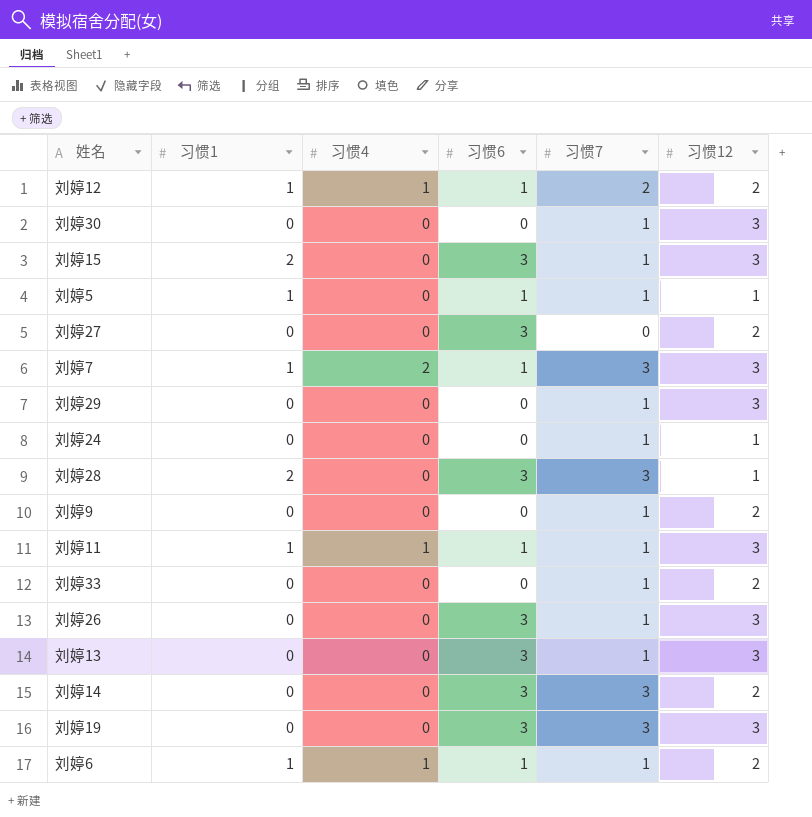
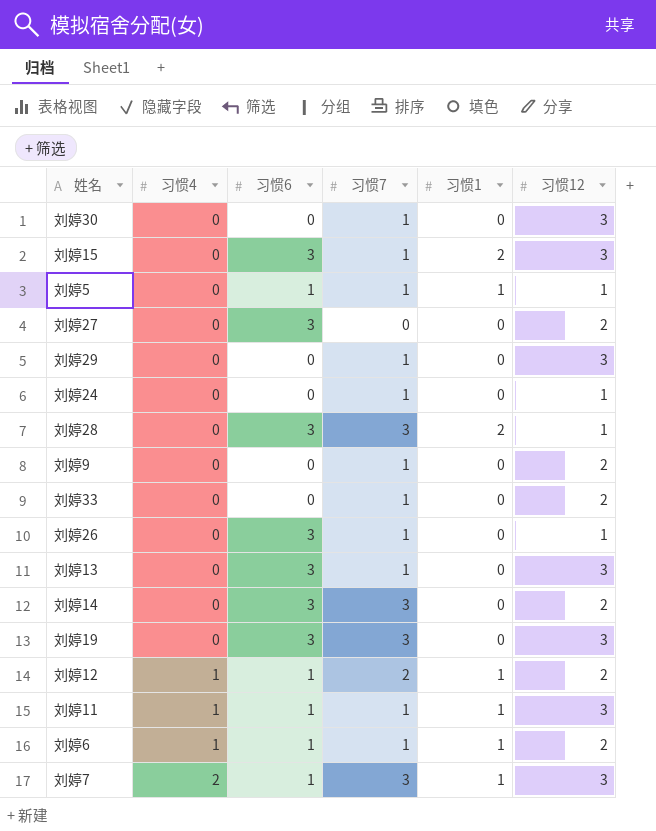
row order: none -> 习惯4 ascending
column 习惯1 | position: 2 -> 5
刘婷26 | 习惯12: 3 -> 1

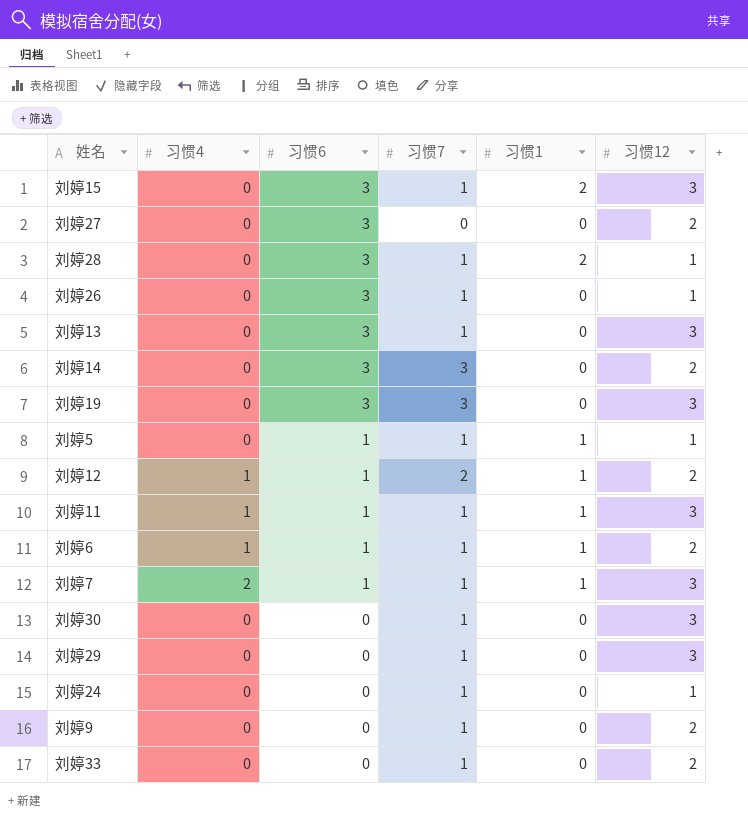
row order: 习惯4 ascending -> 习惯6 descending
刘婷28 | 习惯7: 3 -> 1
刘婷7 | 习惯7: 3 -> 1

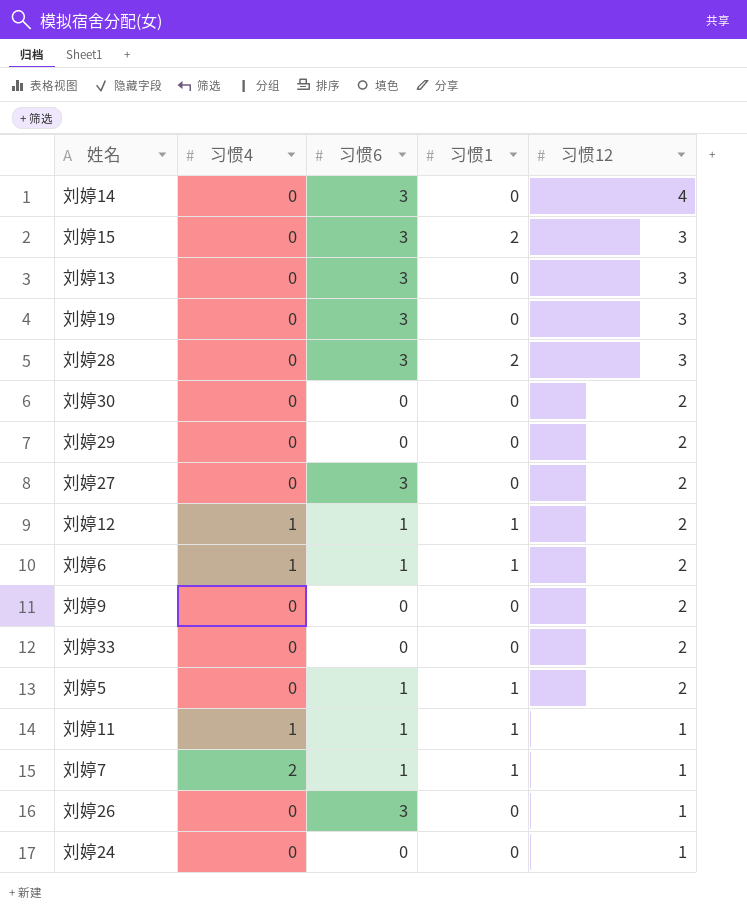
row order: 习惯6 descending -> 习惯12 descending
column 习惯7 | position: 4 -> none
刘婷14 | 习惯12: 2 -> 4
刘婷28 | 习惯12: 1 -> 3
刘婷30 | 习惯12: 3 -> 2
刘婷29 | 习惯12: 3 -> 2
刘婷5 | 习惯12: 1 -> 2
刘婷11 | 习惯12: 3 -> 1
刘婷7 | 习惯12: 3 -> 1

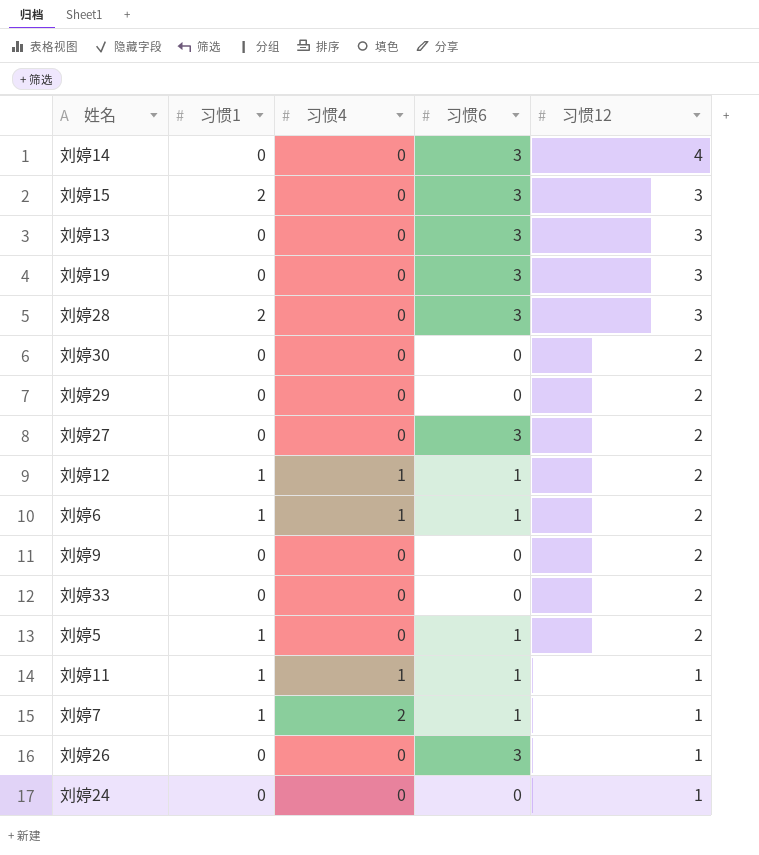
column 习惯1 | position: 4 -> 2

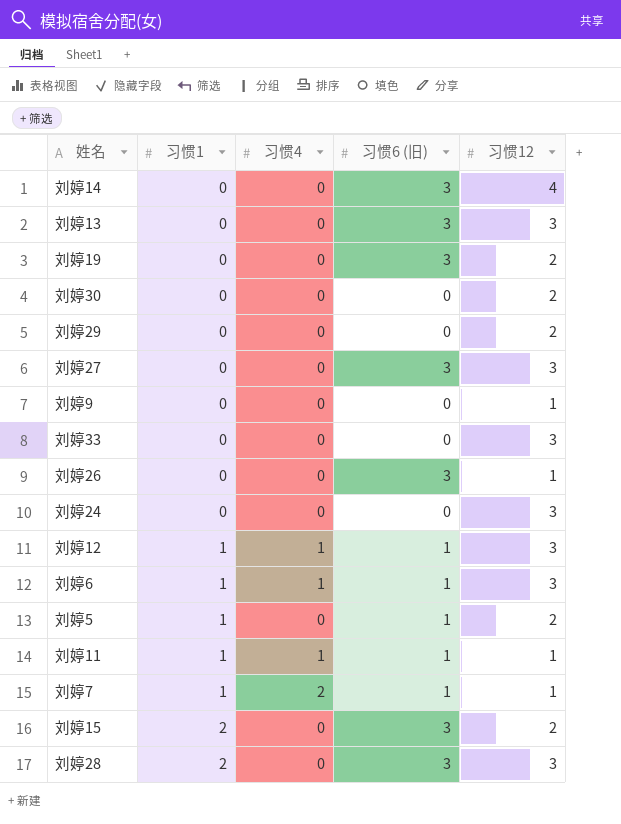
row order: 习惯12 descending -> 习惯1 ascending
column name: 习惯6 -> 习惯6 (旧)
刘婷19 | 习惯12: 3 -> 2
刘婷27 | 习惯12: 2 -> 3
刘婷9 | 习惯12: 2 -> 1
刘婷33 | 习惯12: 2 -> 3
刘婷24 | 习惯12: 1 -> 3
刘婷12 | 习惯12: 2 -> 3
刘婷6 | 习惯12: 2 -> 3
刘婷15 | 习惯12: 3 -> 2

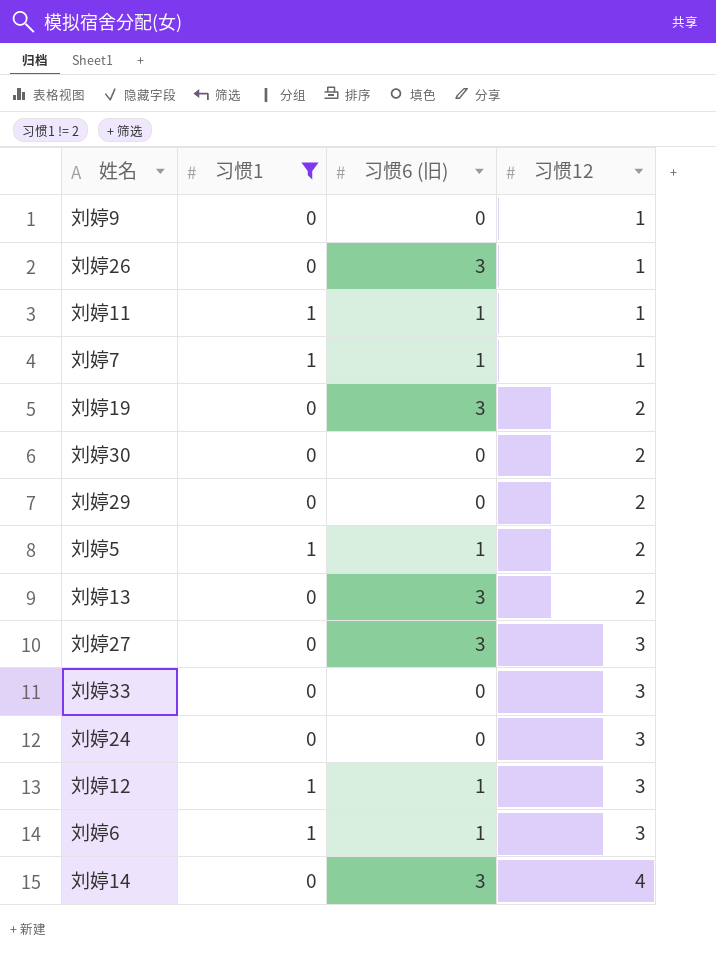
filter: none -> 习惯1 != 2
row order: 习惯1 ascending -> 习惯12 ascending
column 习惯4 | position: 3 -> none
刘婷13 | 习惯12: 3 -> 2

